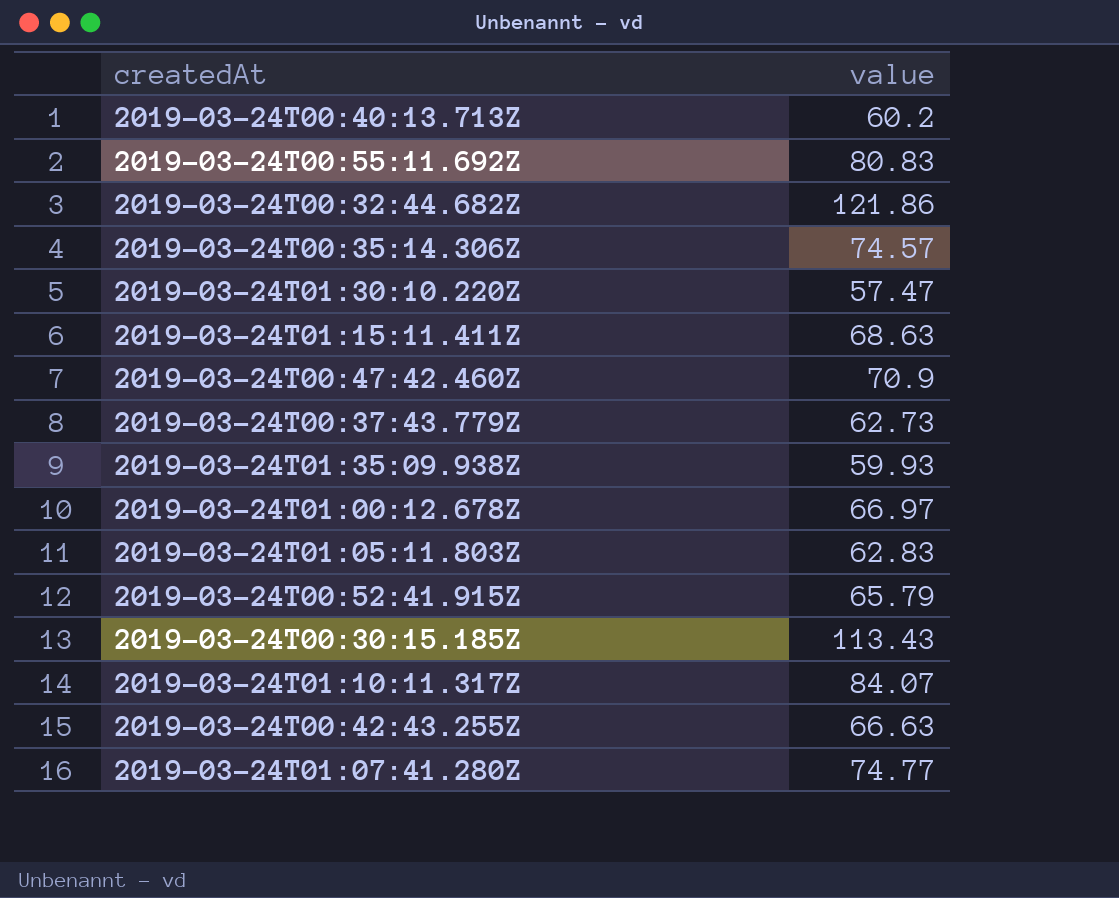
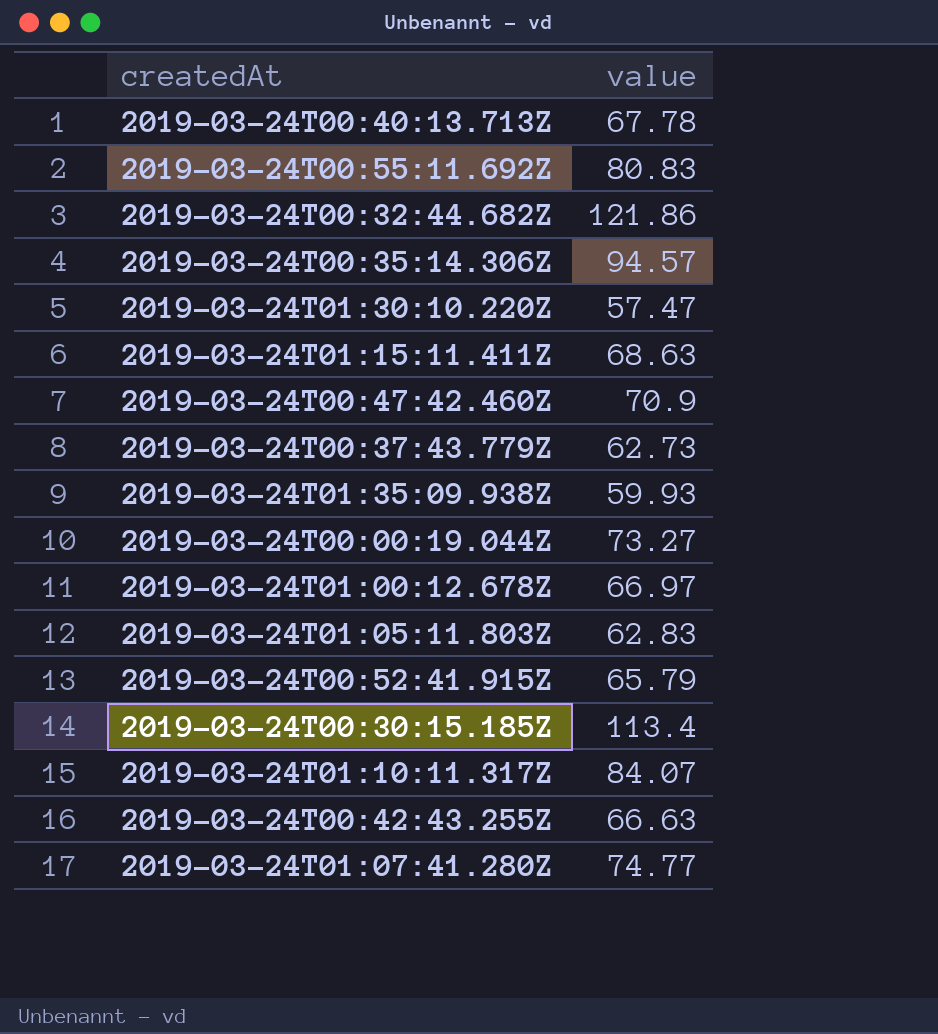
2019-03-24T00:40:13.713Z | value: 60.2 -> 67.78
2019-03-24T00:35:14.306Z | value: 74.57 -> 94.57
row 2019-03-24T00:00:19.044Z: none -> 73.27
2019-03-24T00:30:15.185Z | value: 113.43 -> 113.4

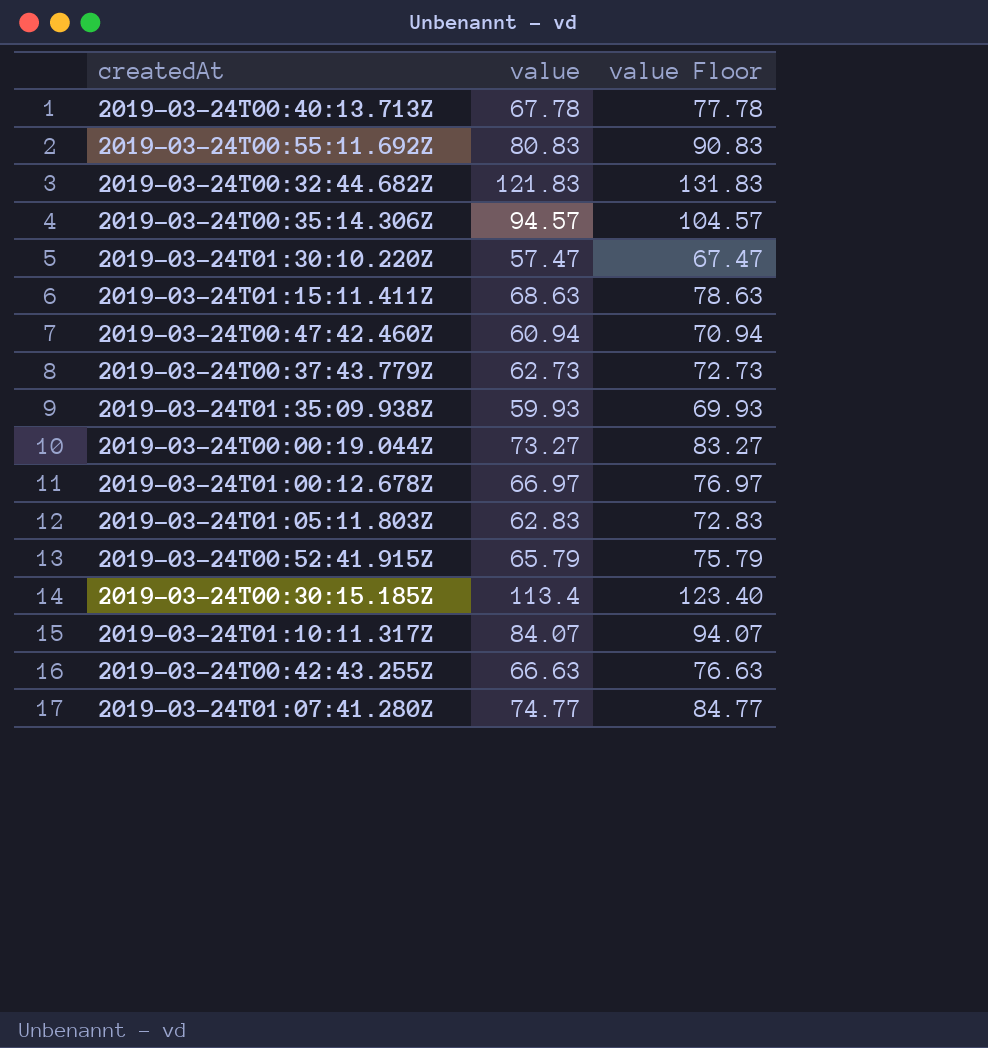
column value Floor | formula: none -> [value] + 10
2019-03-24T00:32:44.682Z | value: 121.86 -> 121.83
2019-03-24T00:47:42.460Z | value: 70.9 -> 60.94

